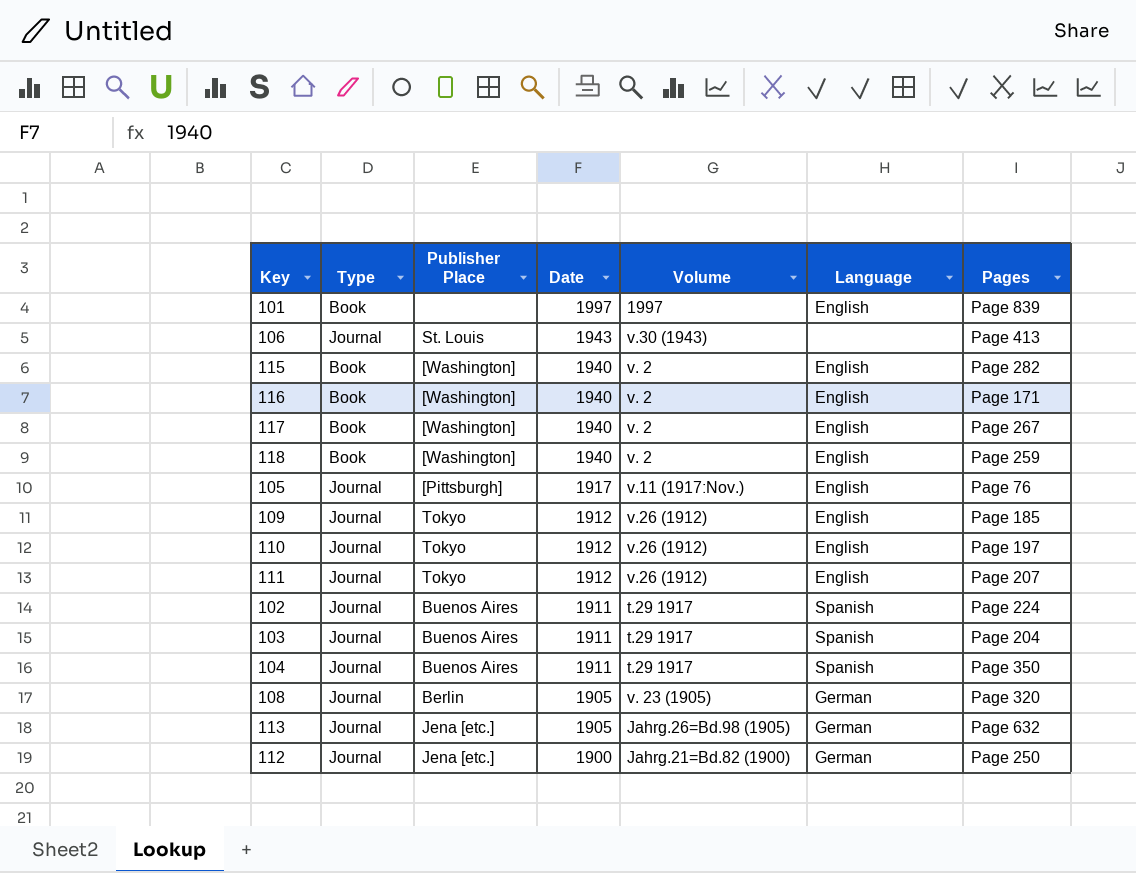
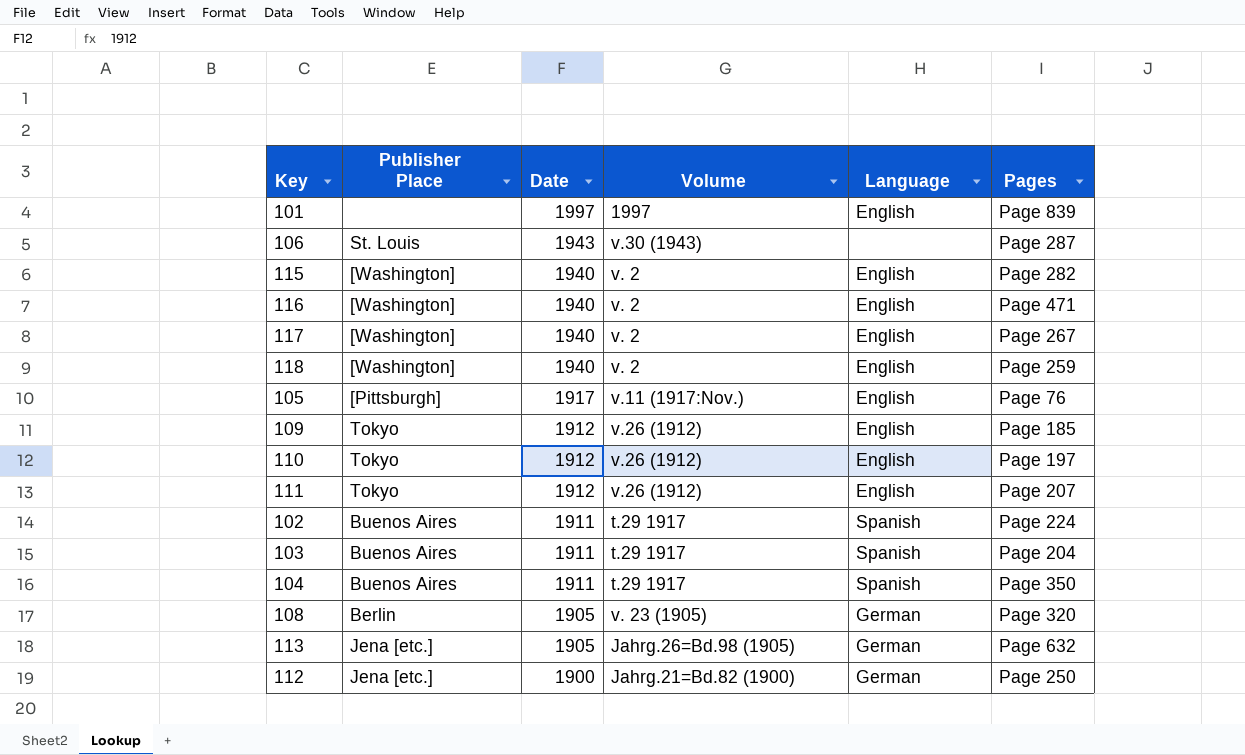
column Type | position: 2 -> none
106 | Pages: Page 413 -> Page 287
116 | Pages: Page 171 -> Page 471

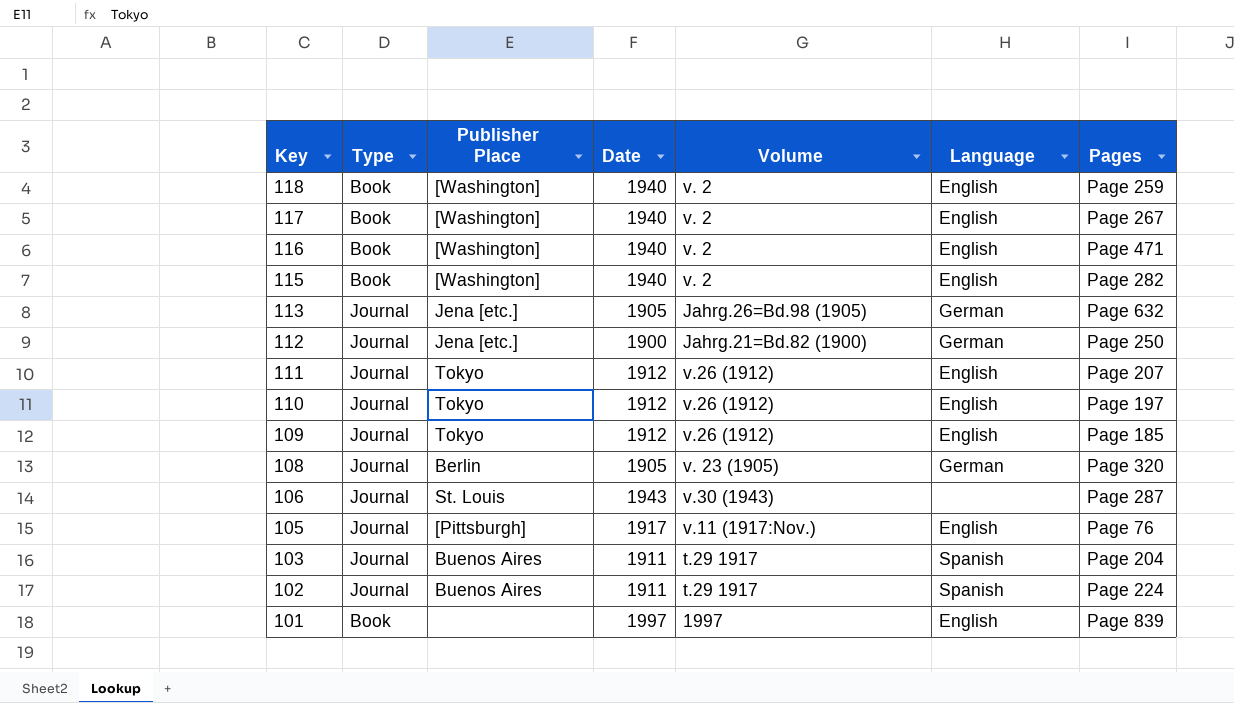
row order: Date descending -> Key descending
column Type | position: none -> 2
row 104: Buenos Aires | 1911 | t.29 1917 | Spanish | Page 350 -> none

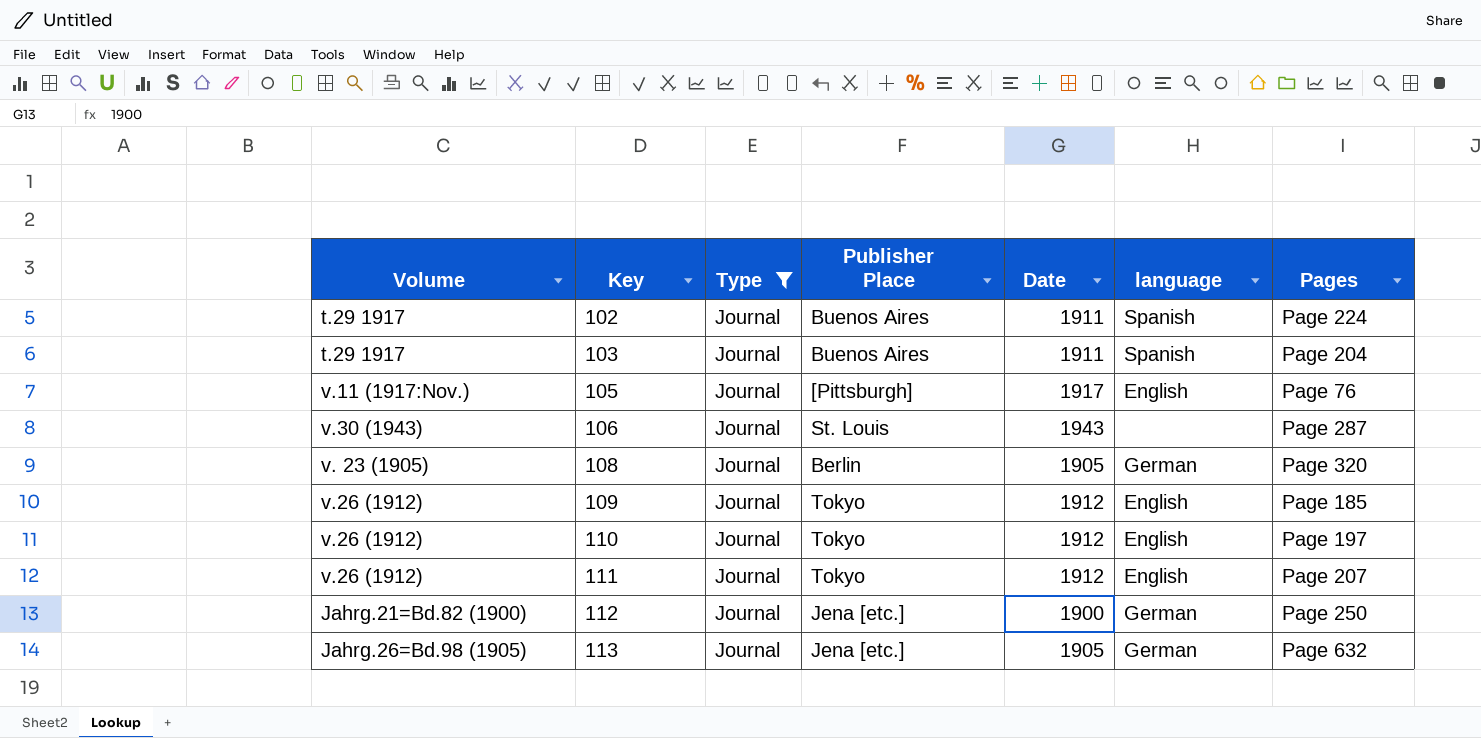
filter: none -> Type = Journal
row order: Key descending -> Key ascending
column Volume | position: 5 -> 1
column name: Language -> language

